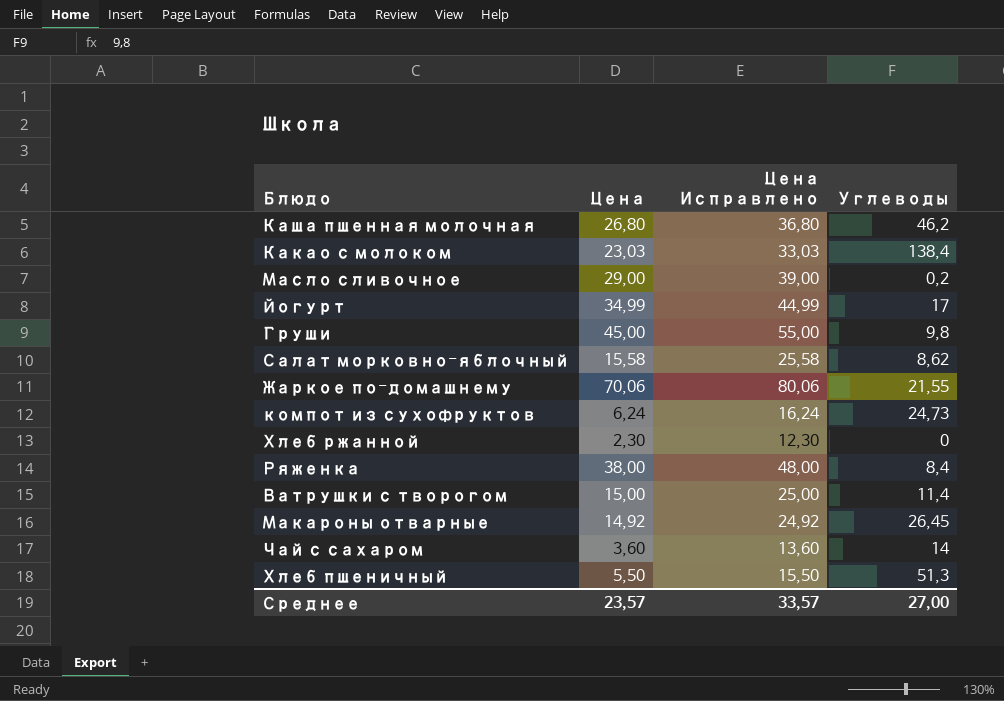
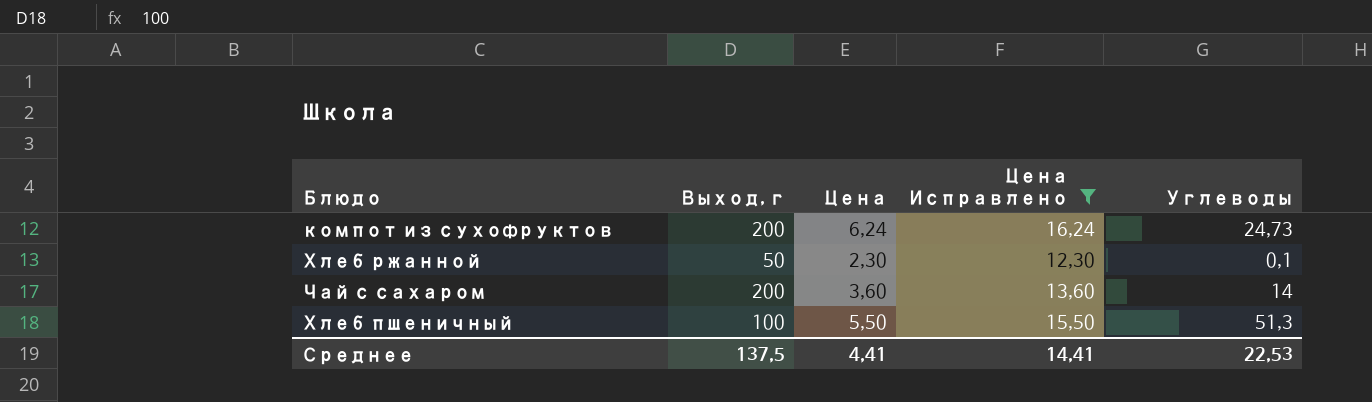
filter: none -> Цена Исправлено <= 16,24
column Выход, г | position: none -> 2
Хлеб ржанной | Углеводы: 0 -> 0,1
Среднее | Цена: 23,57 -> 4,41
Среднее | Цена Исправлено: 33,57 -> 14,41
Среднее | Углеводы: 27,00 -> 22,53

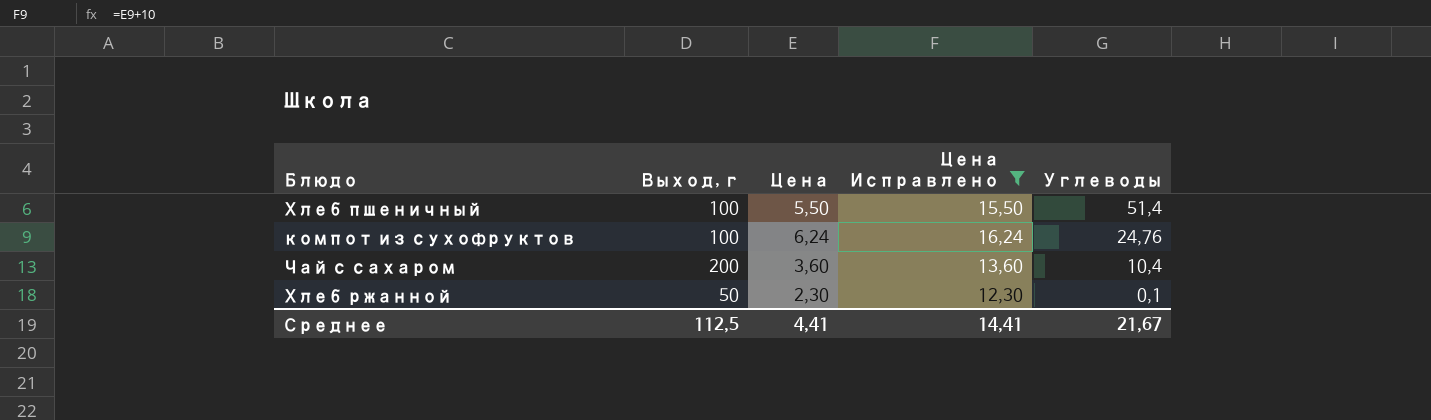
row order: none -> Углеводы descending
Хлеб пшеничный | Углеводы: 51,3 -> 51,4
компот из сухофруктов | Выход, г: 200 -> 100
компот из сухофруктов | Углеводы: 24,73 -> 24,76
Чай с сахаром | Углеводы: 14 -> 10,4
Среднее | Выход, г: 137,5 -> 112,5
Среднее | Углеводы: 22,53 -> 21,67

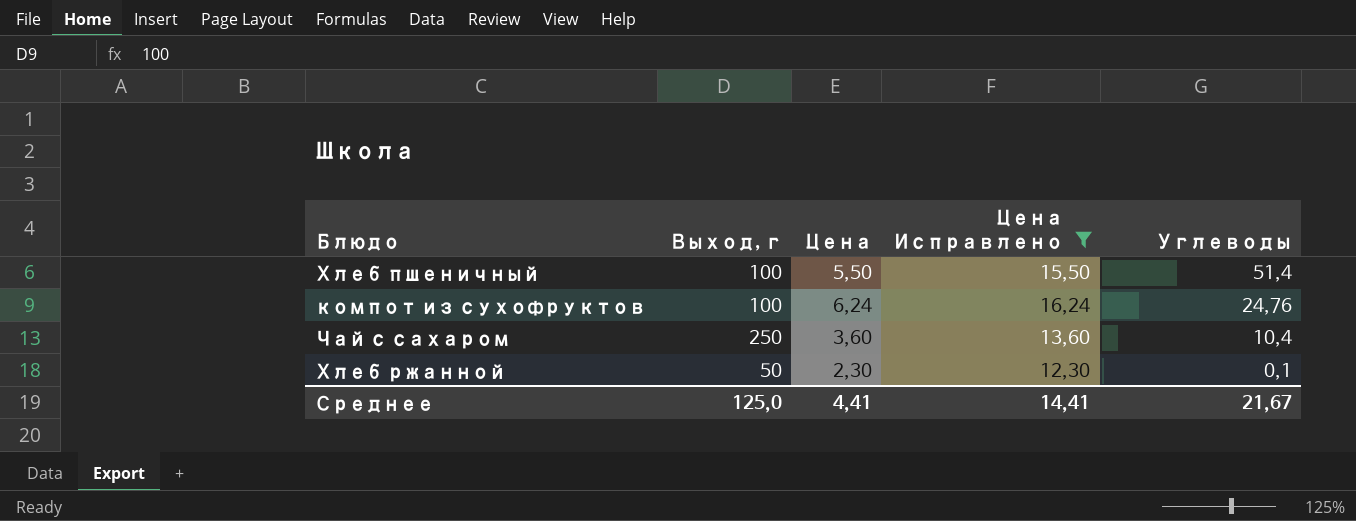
Чай с сахаром | Выход, г: 200 -> 250
Среднее | Выход, г: 112,5 -> 125,0

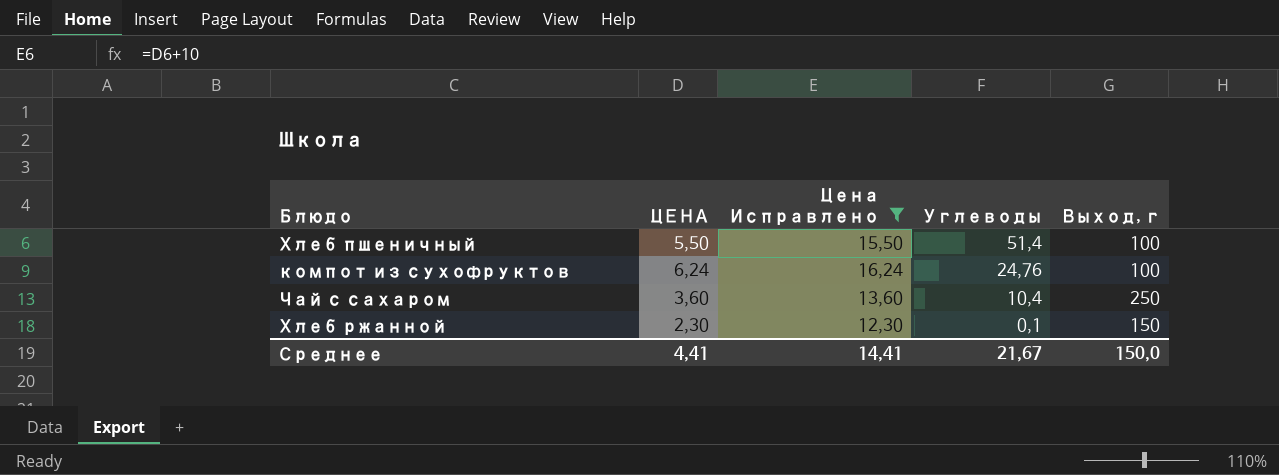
column name: Цена -> ЦЕНА
column Выход, г | position: 2 -> 5
Хлеб ржанной | Выход, г: 50 -> 150
Среднее | Выход, г: 125,0 -> 150,0

